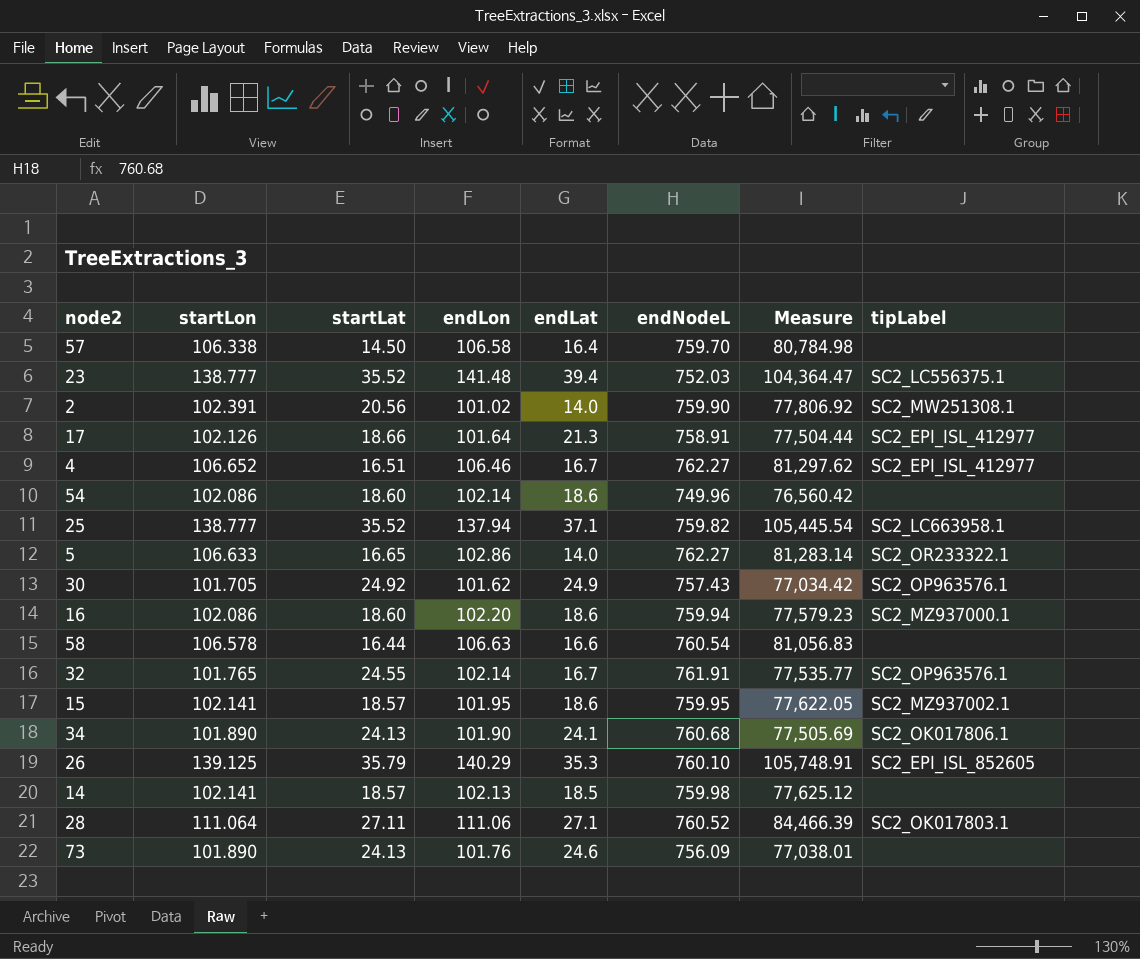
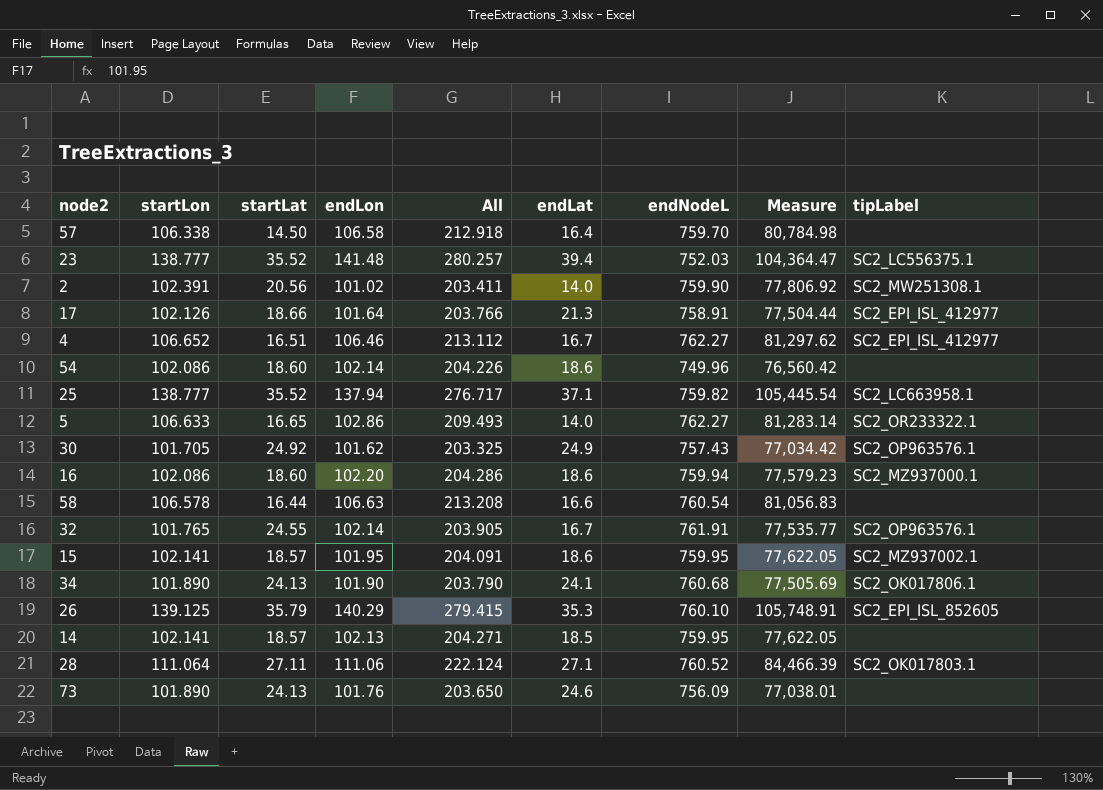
column All | formula: none -> [startLon] + [endLon]
14 | endNodeL: 759.98 -> 759.95
14 | Measure: 77,625.12 -> 77,622.05

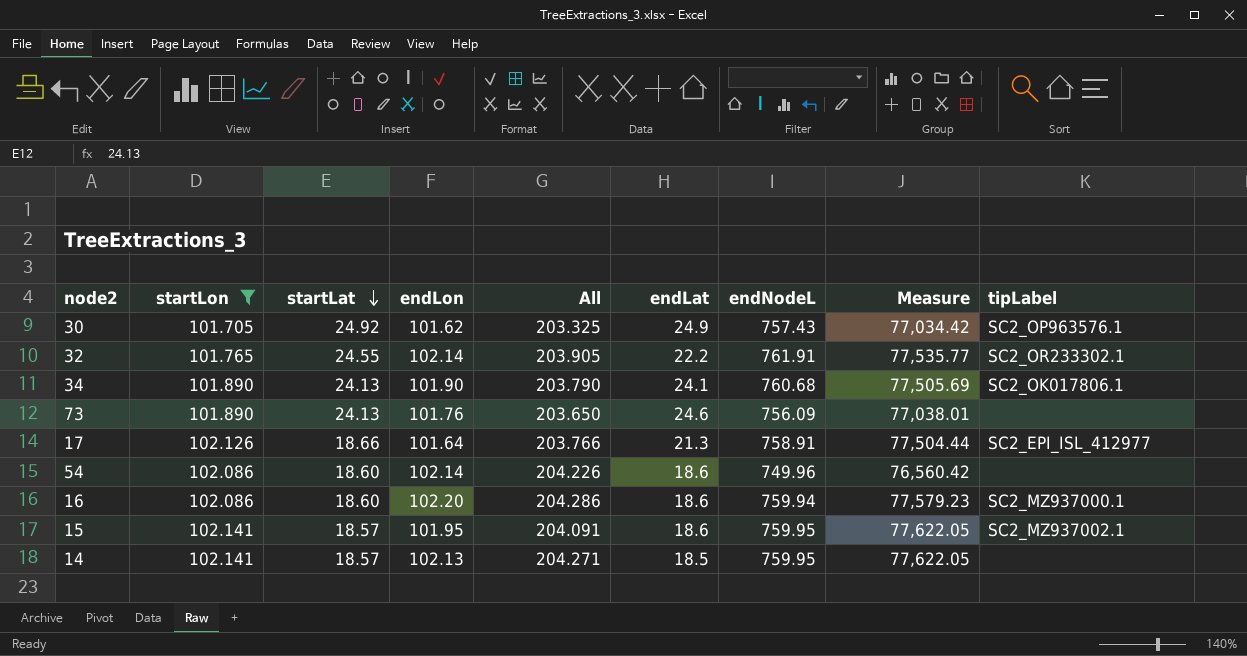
filter: none -> startLon <= 102.141
row order: none -> startLat descending
32 | endLat: 16.7 -> 22.2
32 | tipLabel: SC2_OP963576.1 -> SC2_OR233302.1

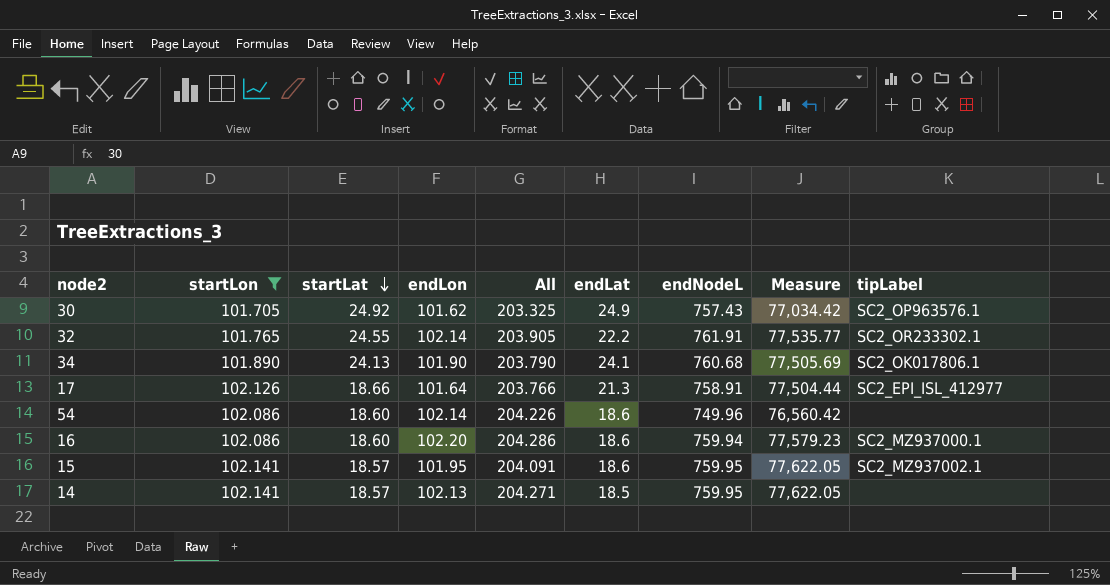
row 73: 101.890 | 24.13 | 101.76 | 203.650 | 24.6 | 756.09 | 77,038.01 | none -> none

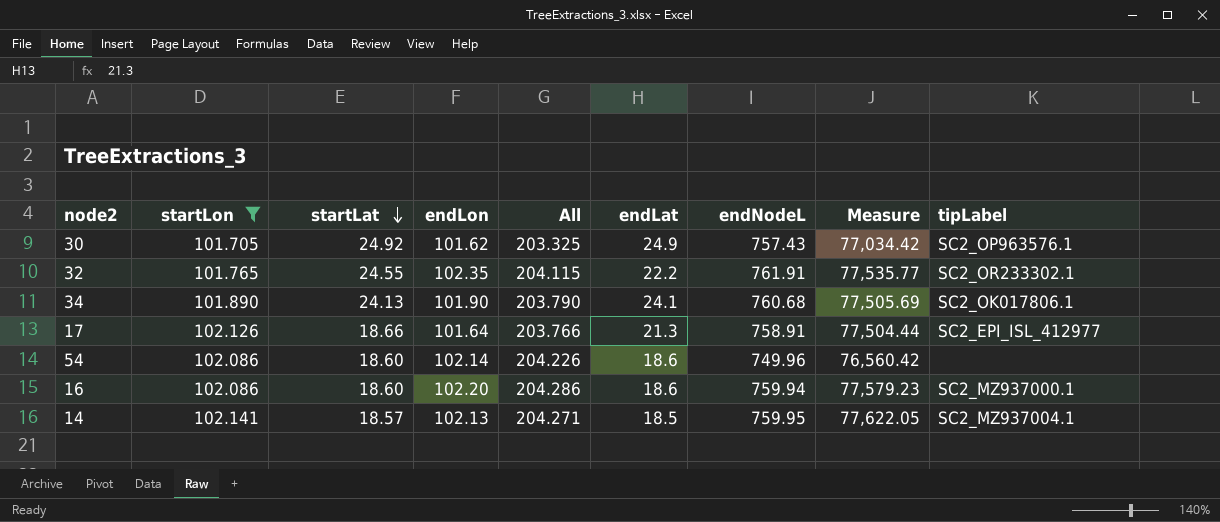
row 15: 102.141 | 18.57 | 101.95 | 204.091 | 18.6 | 759.95 | 77,622.05 | SC2_MZ937002.1 -> none
32 | endLon: 102.14 -> 102.35
32 | All: 203.905 -> 204.115
14 | tipLabel: none -> SC2_MZ937004.1

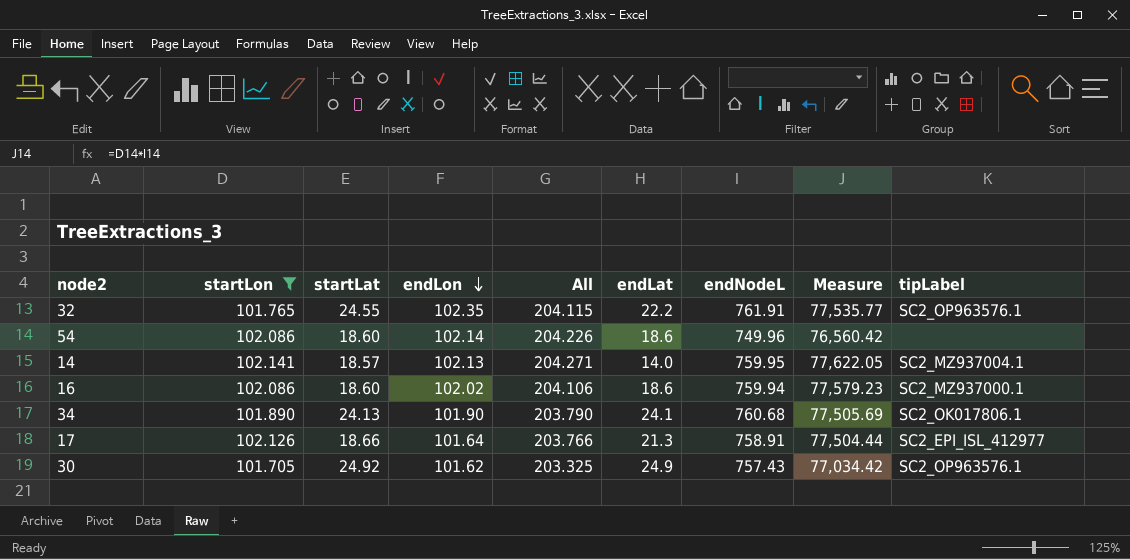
row order: startLat descending -> endLon descending
32 | tipLabel: SC2_OR233302.1 -> SC2_OP963576.1
14 | endLat: 18.5 -> 14.0
16 | endLon: 102.20 -> 102.02
16 | All: 204.286 -> 204.106

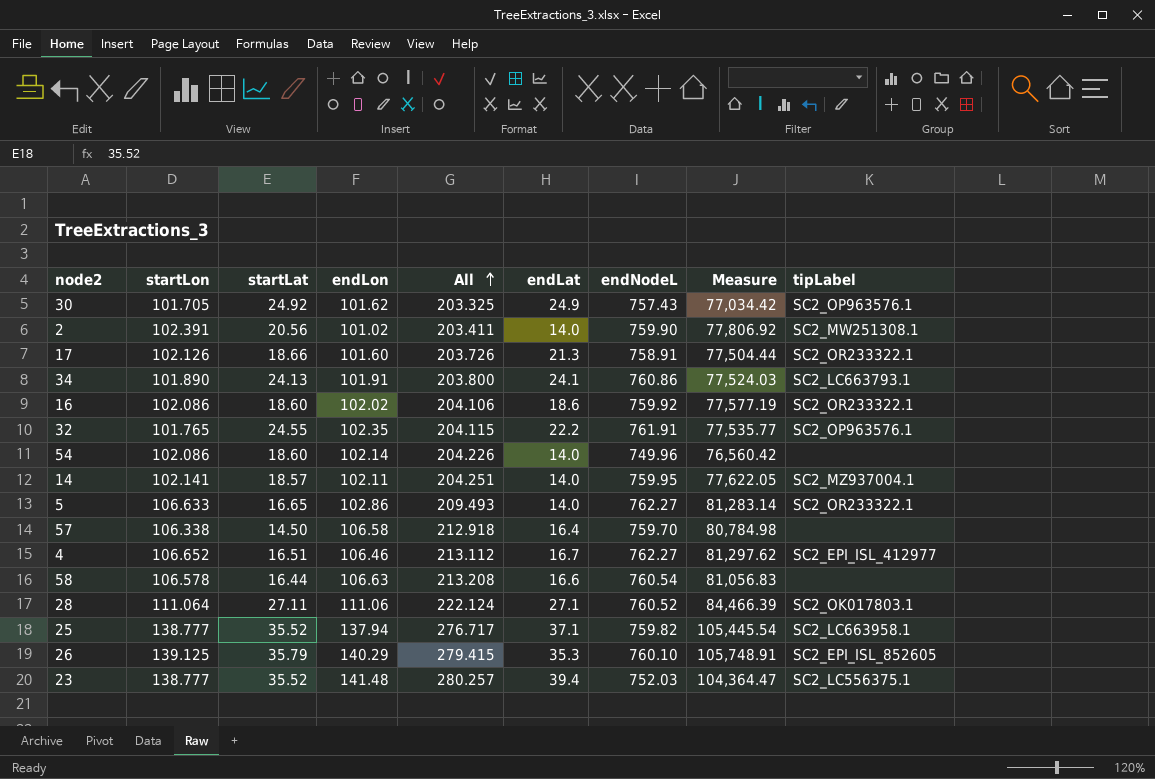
filter: startLon <= 102.141 -> none
row order: endLon descending -> All ascending
17 | endLon: 101.64 -> 101.60
17 | All: 203.766 -> 203.726
17 | tipLabel: SC2_EPI_ISL_412977 -> SC2_OR233322.1
34 | endLon: 101.90 -> 101.91
34 | All: 203.790 -> 203.800
34 | endNodeL: 760.68 -> 760.86
34 | Measure: 77,505.69 -> 77,524.03
34 | tipLabel: SC2_OK017806.1 -> SC2_LC663793.1
16 | endNodeL: 759.94 -> 759.92
16 | Measure: 77,579.23 -> 77,577.19
16 | tipLabel: SC2_MZ937000.1 -> SC2_OR233322.1
54 | endLat: 18.6 -> 14.0
14 | endLon: 102.13 -> 102.11
14 | All: 204.271 -> 204.251

